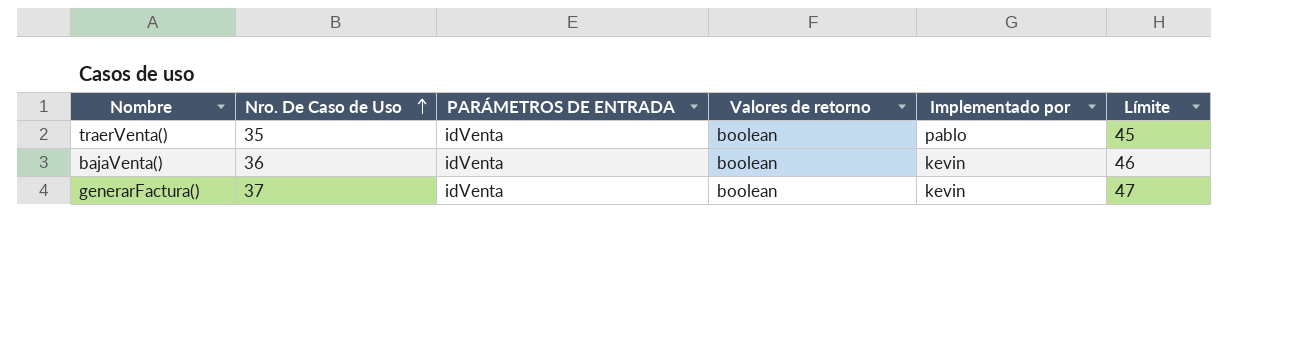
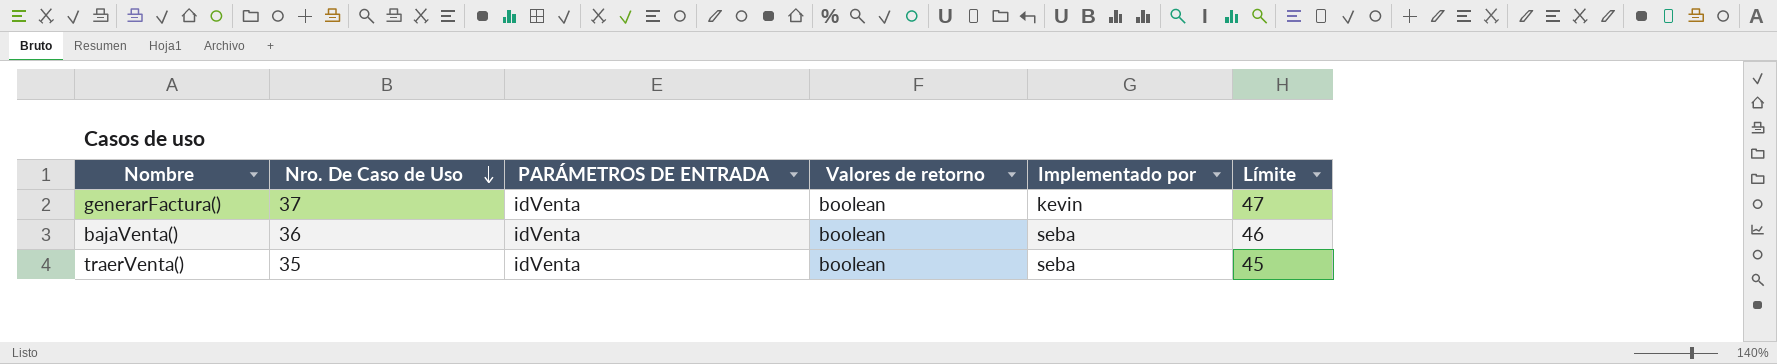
row order: Nro. De Caso de Uso ascending -> Nro. De Caso de Uso descending
bajaVenta() | Implementado por: kevin -> seba
traerVenta() | Implementado por: pablo -> seba

